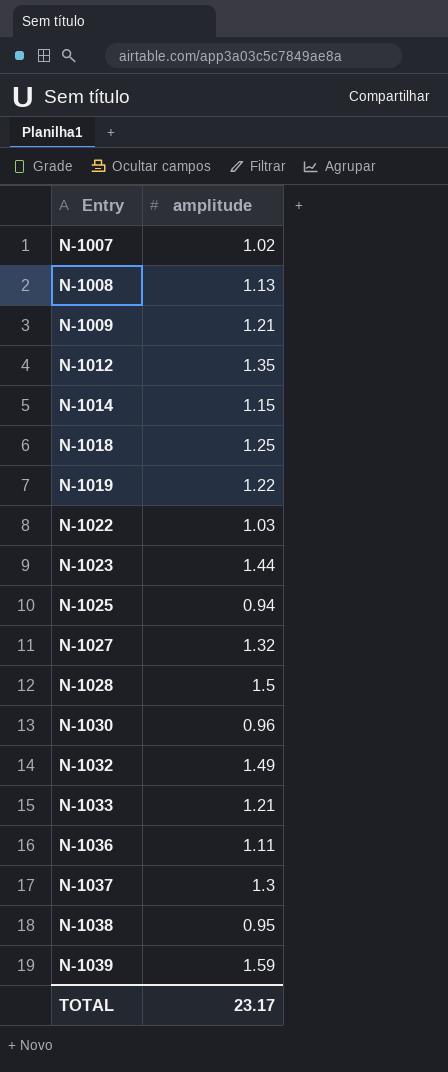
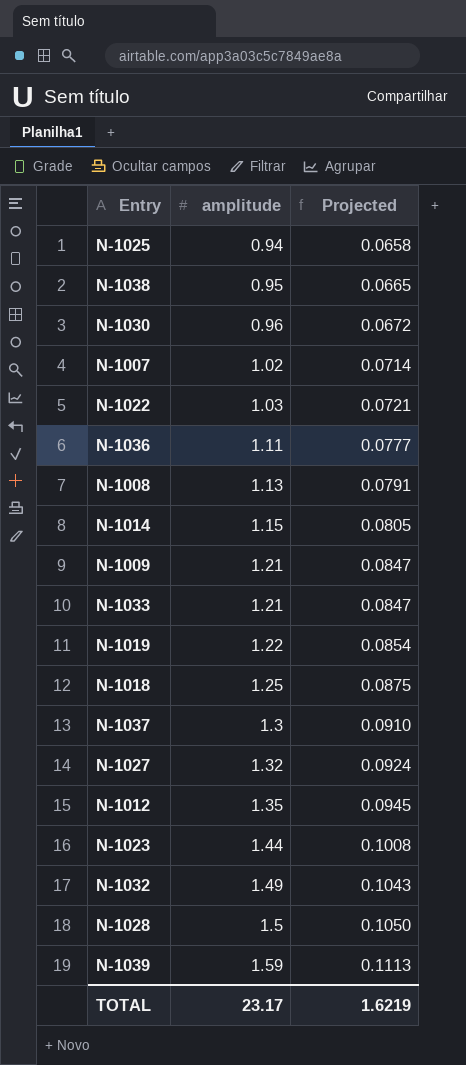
row order: Entry ascending -> amplitude ascending
column Projected | formula: none -> [amplitude] * 0.07

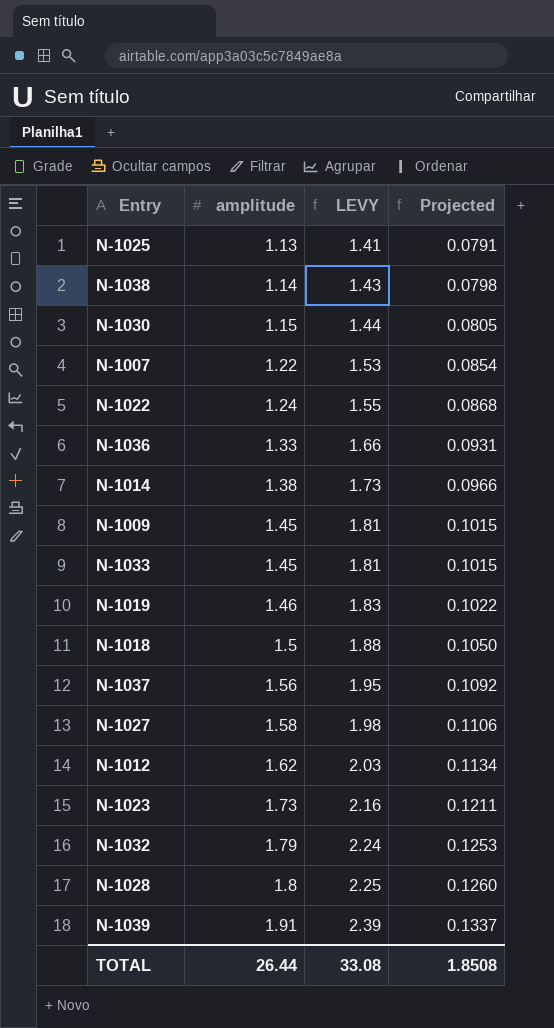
column LEVY | formula: none -> [amplitude] * 1.25
row N-1008: 1.13 | 0.0791 -> none
N-1025 | amplitude: 0.94 -> 1.13
N-1025 | Projected: 0.0658 -> 0.0791
N-1038 | amplitude: 0.95 -> 1.14
N-1038 | Projected: 0.0665 -> 0.0798
N-1030 | amplitude: 0.96 -> 1.15
N-1030 | Projected: 0.0672 -> 0.0805
N-1007 | amplitude: 1.02 -> 1.22
N-1007 | Projected: 0.0714 -> 0.0854
N-1022 | amplitude: 1.03 -> 1.24
N-1022 | Projected: 0.0721 -> 0.0868
N-1036 | amplitude: 1.11 -> 1.33
N-1036 | Projected: 0.0777 -> 0.0931
N-1014 | amplitude: 1.15 -> 1.38
N-1014 | Projected: 0.0805 -> 0.0966
N-1009 | amplitude: 1.21 -> 1.45
N-1009 | Projected: 0.0847 -> 0.1015
N-1033 | amplitude: 1.21 -> 1.45
N-1033 | Projected: 0.0847 -> 0.1015
N-1019 | amplitude: 1.22 -> 1.46
N-1019 | Projected: 0.0854 -> 0.1022
N-1018 | amplitude: 1.25 -> 1.5
N-1018 | Projected: 0.0875 -> 0.1050
N-1037 | amplitude: 1.3 -> 1.56
N-1037 | Projected: 0.0910 -> 0.1092
N-1027 | amplitude: 1.32 -> 1.58
N-1027 | Projected: 0.0924 -> 0.1106
N-1012 | amplitude: 1.35 -> 1.62
N-1012 | Projected: 0.0945 -> 0.1134
N-1023 | amplitude: 1.44 -> 1.73
N-1023 | Projected: 0.1008 -> 0.1211
N-1032 | amplitude: 1.49 -> 1.79
N-1032 | Projected: 0.1043 -> 0.1253
N-1028 | amplitude: 1.5 -> 1.8
N-1028 | Projected: 0.1050 -> 0.1260
N-1039 | amplitude: 1.59 -> 1.91
N-1039 | Projected: 0.1113 -> 0.1337
TOTAL | amplitude: 23.17 -> 26.44
TOTAL | Projected: 1.6219 -> 1.8508

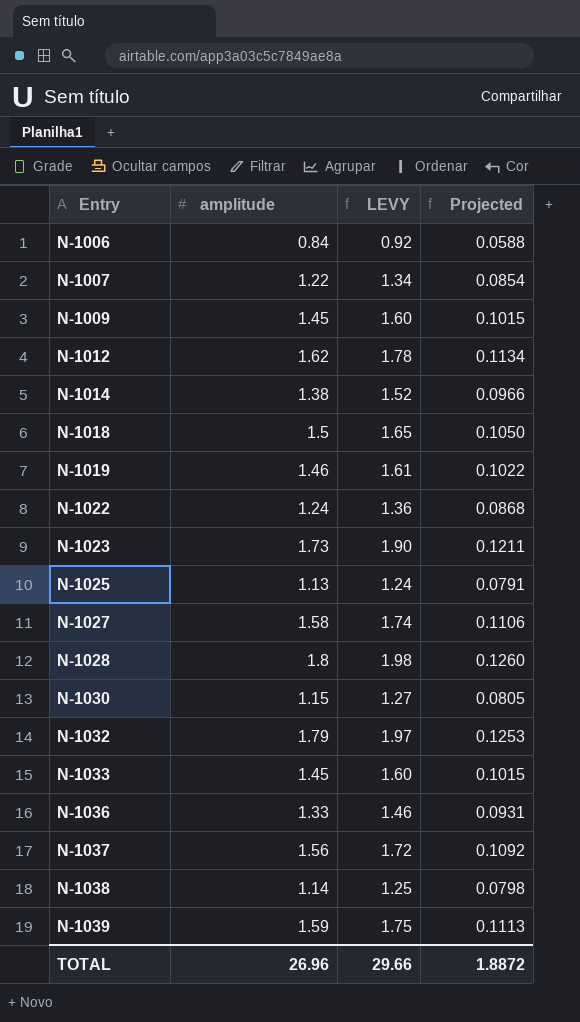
row order: amplitude ascending -> Entry ascending
column LEVY | formula: [amplitude] * 1.25 -> [amplitude] * 1.1
row N-1006: none -> 0.84 | 0.92 | 0.0588
N-1039 | amplitude: 1.91 -> 1.59
N-1039 | Projected: 0.1337 -> 0.1113
TOTAL | amplitude: 26.44 -> 26.96
TOTAL | LEVY: 33.08 -> 29.66
TOTAL | Projected: 1.8508 -> 1.8872

